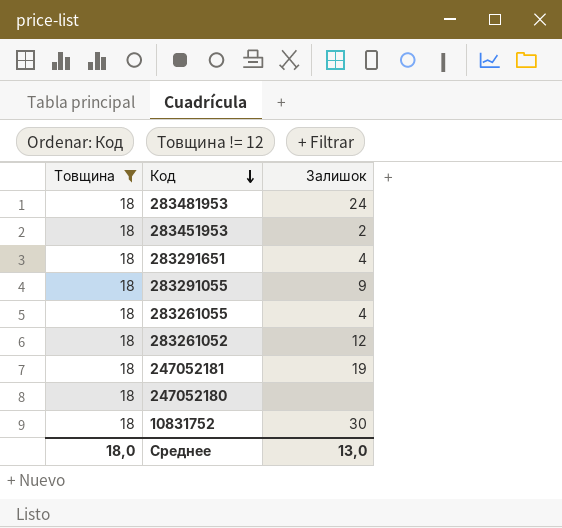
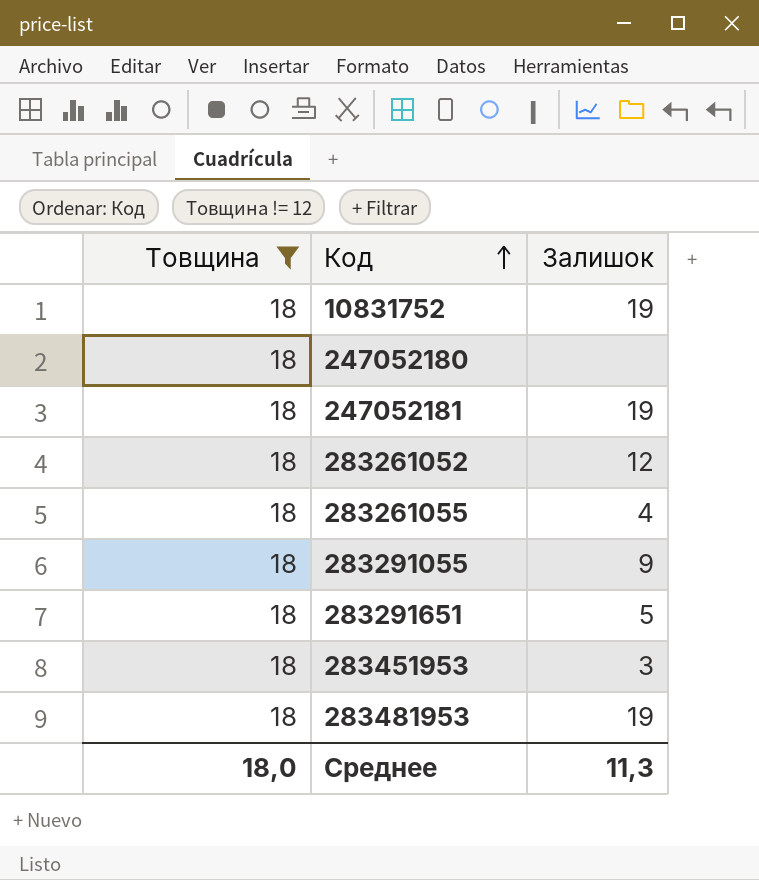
row order: Код descending -> Код ascending
10831752 | Залишок: 30 -> 19
283291651 | Залишок: 4 -> 5
283451953 | Залишок: 2 -> 3
283481953 | Залишок: 24 -> 19
Среднее | Залишок: 13,0 -> 11,3

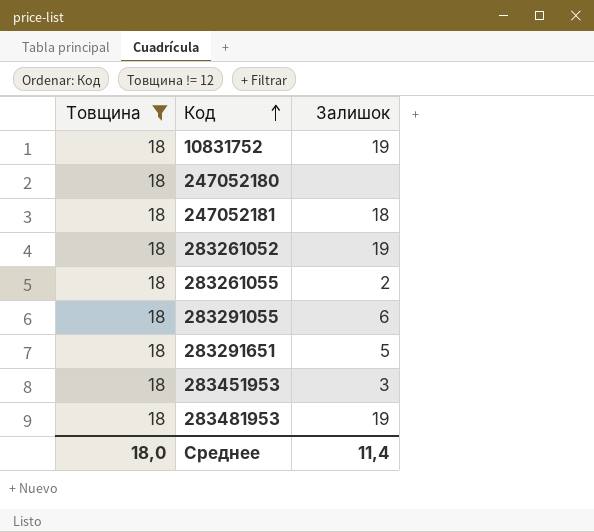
247052181 | Залишок: 19 -> 18
283261052 | Залишок: 12 -> 19
283261055 | Залишок: 4 -> 2
283291055 | Залишок: 9 -> 6
Среднее | Залишок: 11,3 -> 11,4

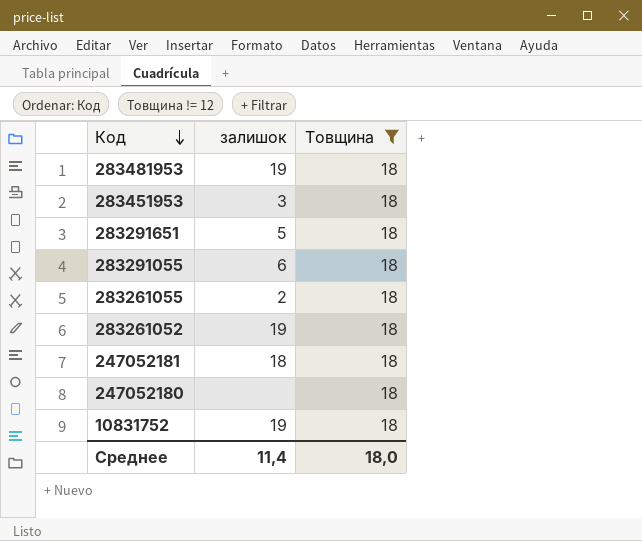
row order: Код ascending -> Код descending
column name: Залишок -> залишок
column Товщина | position: 1 -> 3

